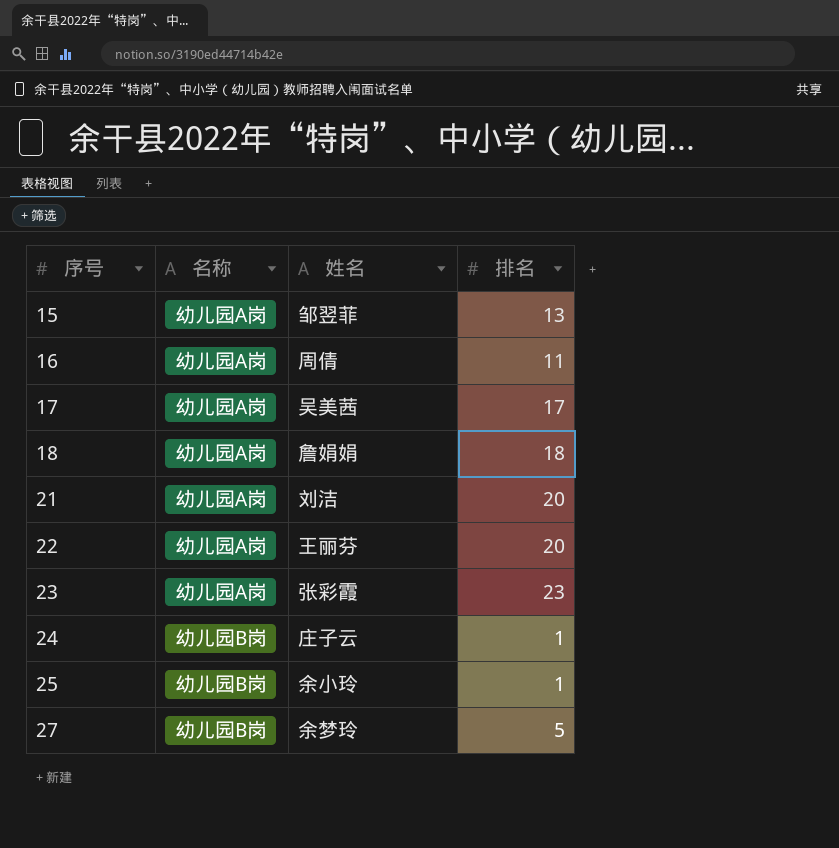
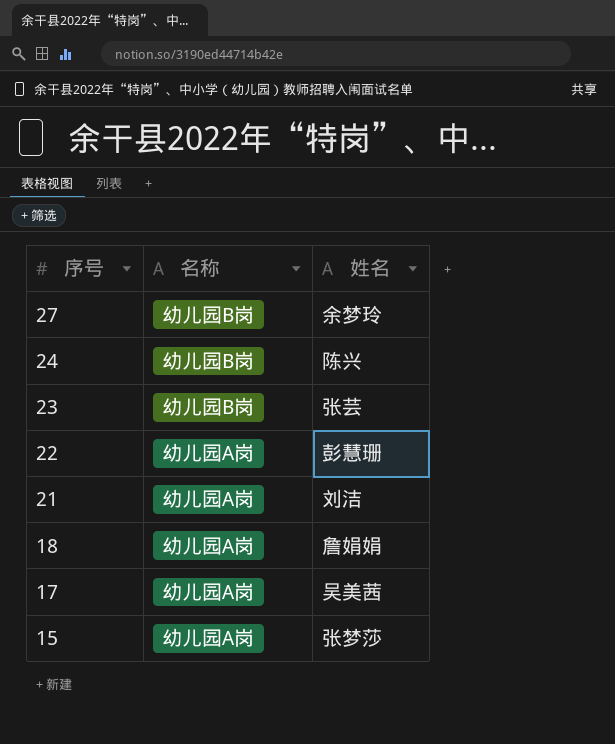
row order: 序号 ascending -> 序号 descending
column 排名 | position: 4 -> none
row 16: 幼儿园A岗 | 周倩 | 11 -> none
row 25: 幼儿园B岗 | 余小玲 | 1 -> none
24 | 姓名: 庄子云 -> 陈兴
23 | 名称: 幼儿园A岗 -> 幼儿园B岗
23 | 姓名: 张彩霞 -> 张芸
22 | 姓名: 王丽芬 -> 彭慧珊
15 | 姓名: 邹翌菲 -> 张梦莎

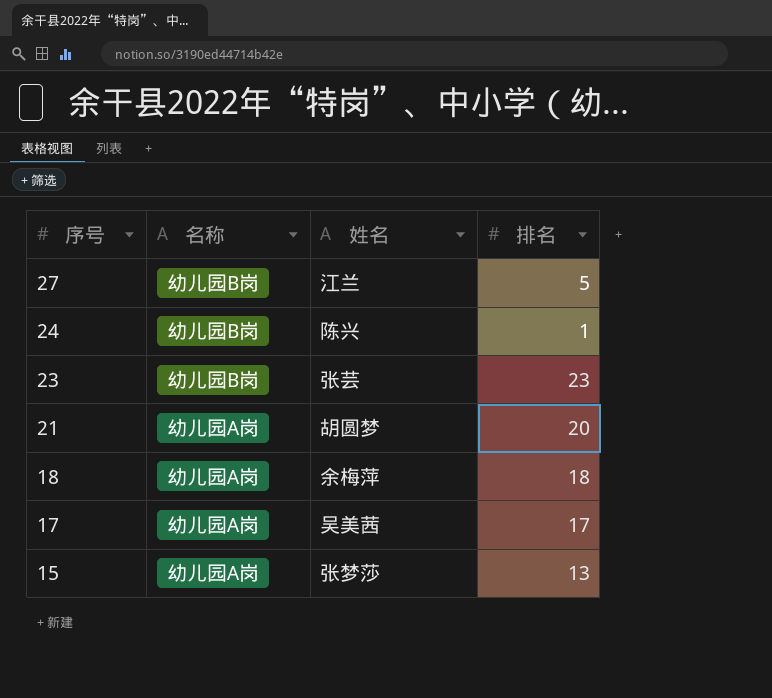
column 排名 | position: none -> 4
row 22: 幼儿园A岗 | 彭慧珊 -> none
27 | 姓名: 余梦玲 -> 江兰
21 | 姓名: 刘洁 -> 胡圆梦
18 | 姓名: 詹娟娟 -> 余梅萍

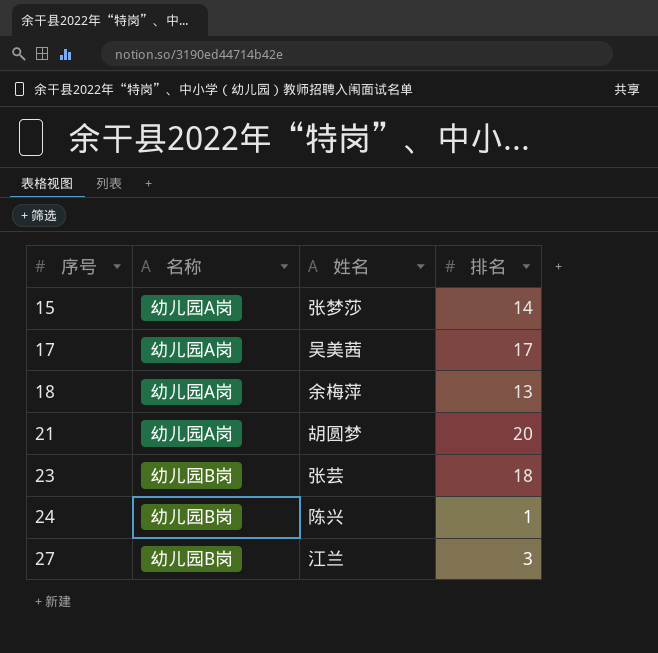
row order: 序号 descending -> 序号 ascending
15 | 排名: 13 -> 14
18 | 排名: 18 -> 13
23 | 排名: 23 -> 18
27 | 排名: 5 -> 3

